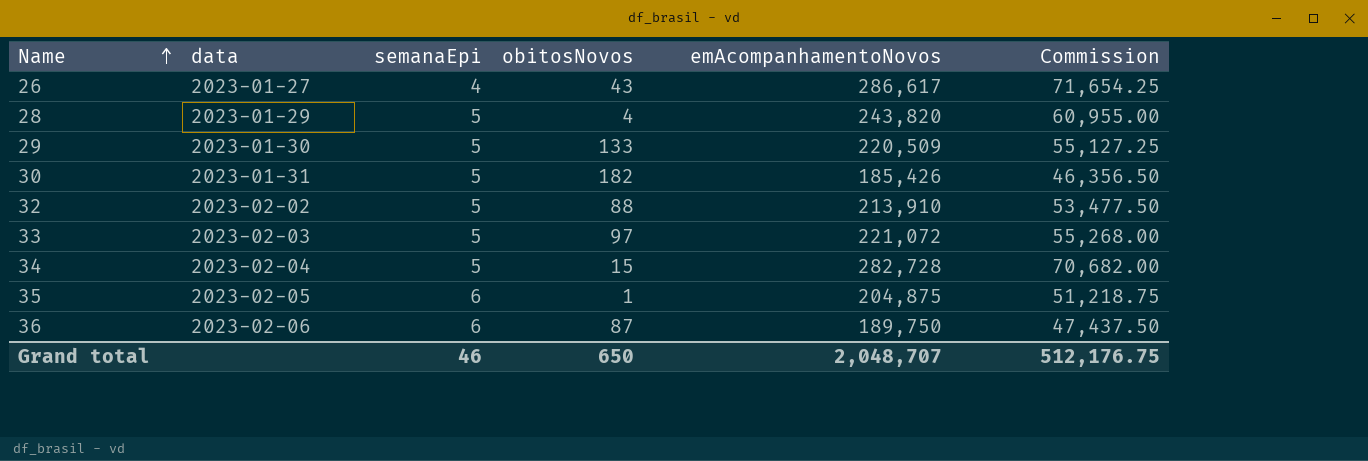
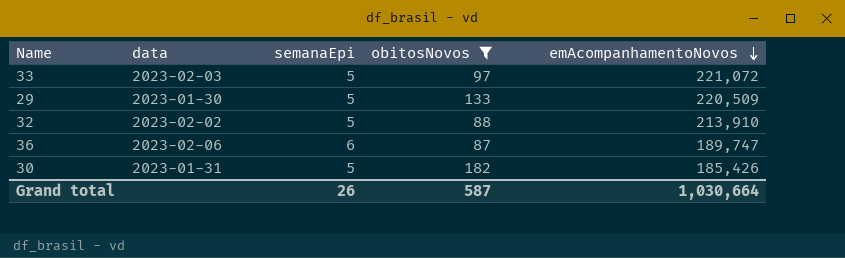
filter: none -> obitosNovos >= 87
row order: Name ascending -> emAcompanhamentoNovos descending
column Commission | formula: [emAcompanhamentoNovos] * 0.25 -> none
36 | emAcompanhamentoNovos: 189,750 -> 189,747
Grand total | semanaEpi: 46 -> 26
Grand total | obitosNovos: 650 -> 587
Grand total | emAcompanhamentoNovos: 2,048,707 -> 1,030,664

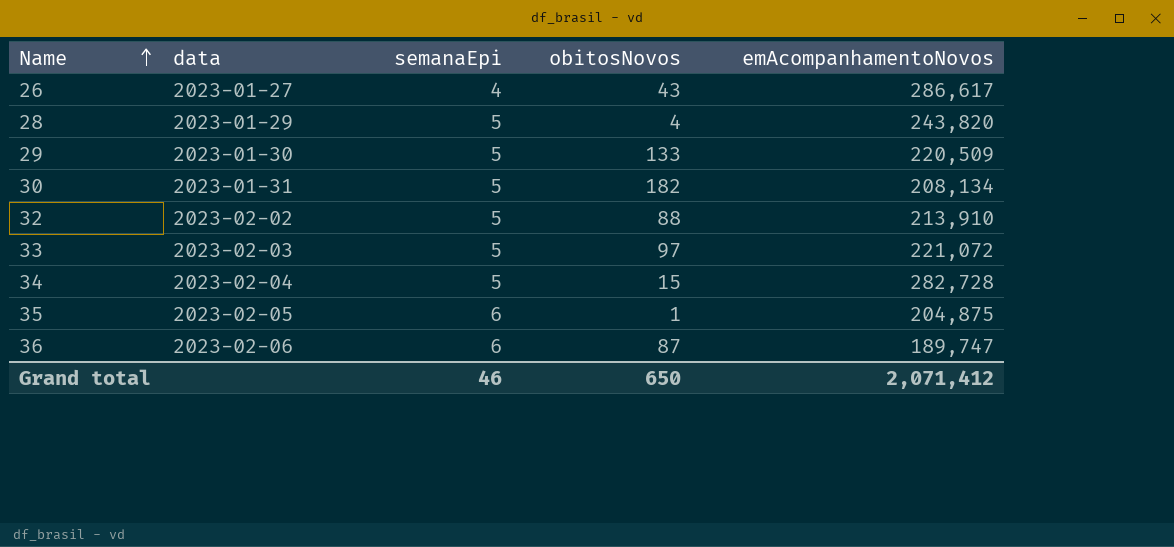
filter: obitosNovos >= 87 -> none
row order: emAcompanhamentoNovos descending -> Name ascending
30 | emAcompanhamentoNovos: 185,426 -> 208,134
Grand total | semanaEpi: 26 -> 46
Grand total | obitosNovos: 587 -> 650
Grand total | emAcompanhamentoNovos: 1,030,664 -> 2,071,412

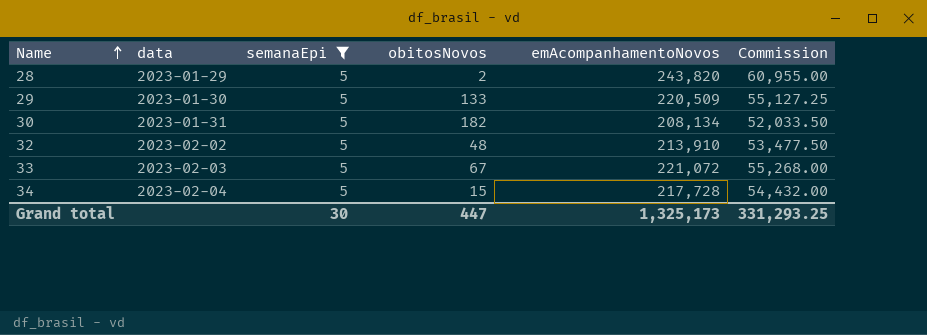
filter: none -> semanaEpi = 5
column Commission | formula: none -> [emAcompanhamentoNovos] * 0.25
28 | obitosNovos: 4 -> 2
32 | obitosNovos: 88 -> 48
33 | obitosNovos: 97 -> 67
34 | emAcompanhamentoNovos: 282,728 -> 217,728
Grand total | semanaEpi: 46 -> 30
Grand total | obitosNovos: 650 -> 447
Grand total | emAcompanhamentoNovos: 2,071,412 -> 1,325,173

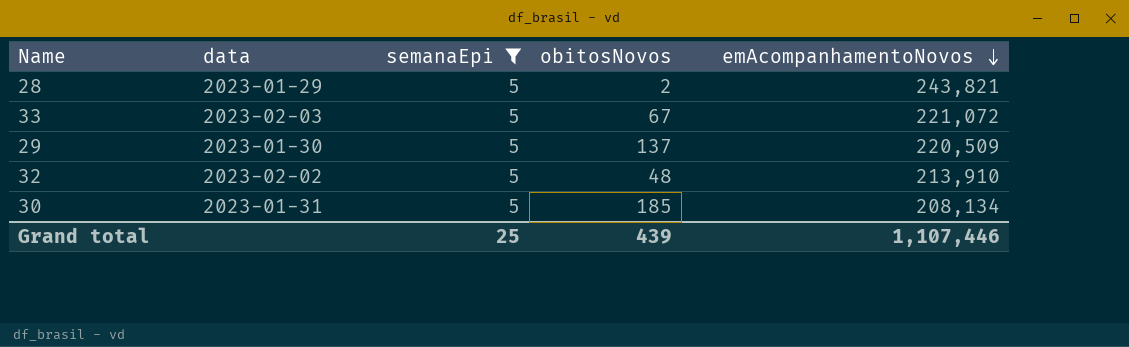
row order: Name ascending -> emAcompanhamentoNovos descending
column Commission | formula: [emAcompanhamentoNovos] * 0.25 -> none
row 34: 2023-02-04 | 5 | 15 | 217,728 | 54,432.00 -> none
28 | emAcompanhamentoNovos: 243,820 -> 243,821
29 | obitosNovos: 133 -> 137
30 | obitosNovos: 182 -> 185
Grand total | semanaEpi: 30 -> 25
Grand total | obitosNovos: 447 -> 439
Grand total | emAcompanhamentoNovos: 1,325,173 -> 1,107,446

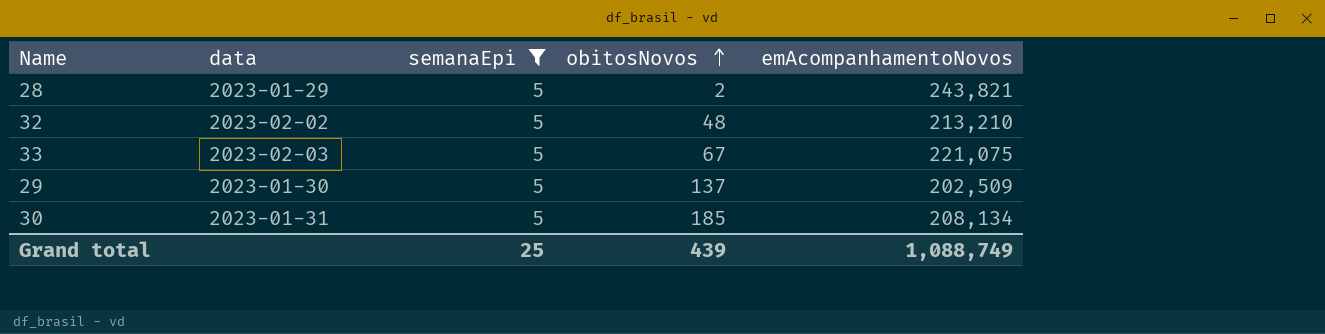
row order: emAcompanhamentoNovos descending -> obitosNovos ascending
32 | emAcompanhamentoNovos: 213,910 -> 213,210
33 | emAcompanhamentoNovos: 221,072 -> 221,075
29 | emAcompanhamentoNovos: 220,509 -> 202,509
Grand total | emAcompanhamentoNovos: 1,107,446 -> 1,088,749

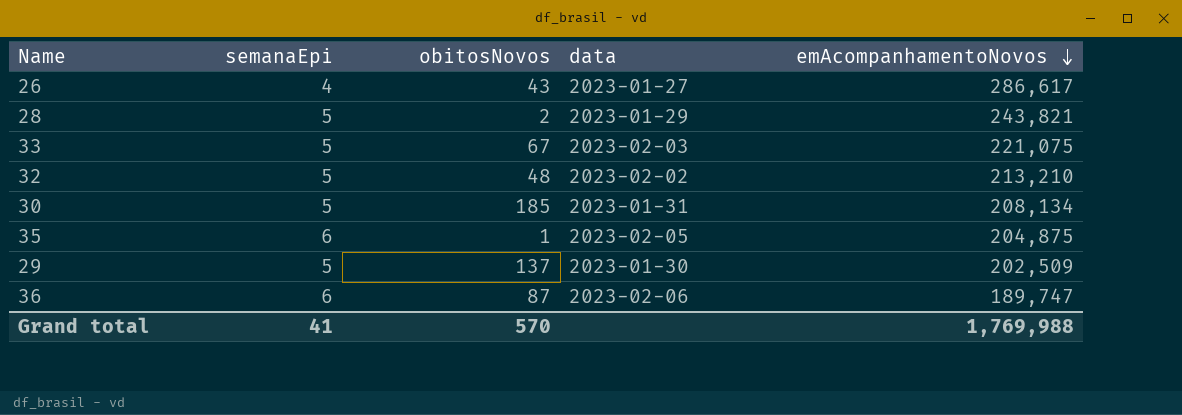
filter: semanaEpi = 5 -> none
row order: obitosNovos ascending -> emAcompanhamentoNovos descending
column data | position: 2 -> 4
Grand total | semanaEpi: 25 -> 41
Grand total | obitosNovos: 439 -> 570
Grand total | emAcompanhamentoNovos: 1,088,749 -> 1,769,988

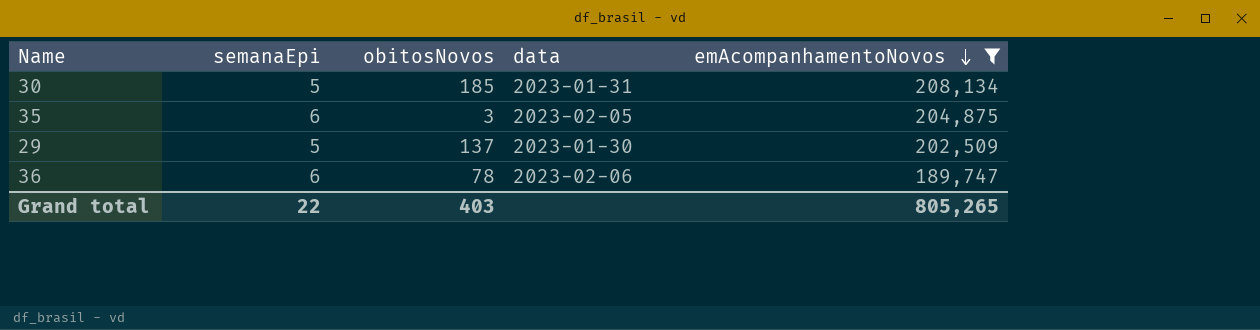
filter: none -> emAcompanhamentoNovos <= 208,134
35 | obitosNovos: 1 -> 3
36 | obitosNovos: 87 -> 78
Grand total | semanaEpi: 41 -> 22
Grand total | obitosNovos: 570 -> 403
Grand total | emAcompanhamentoNovos: 1,769,988 -> 805,265

